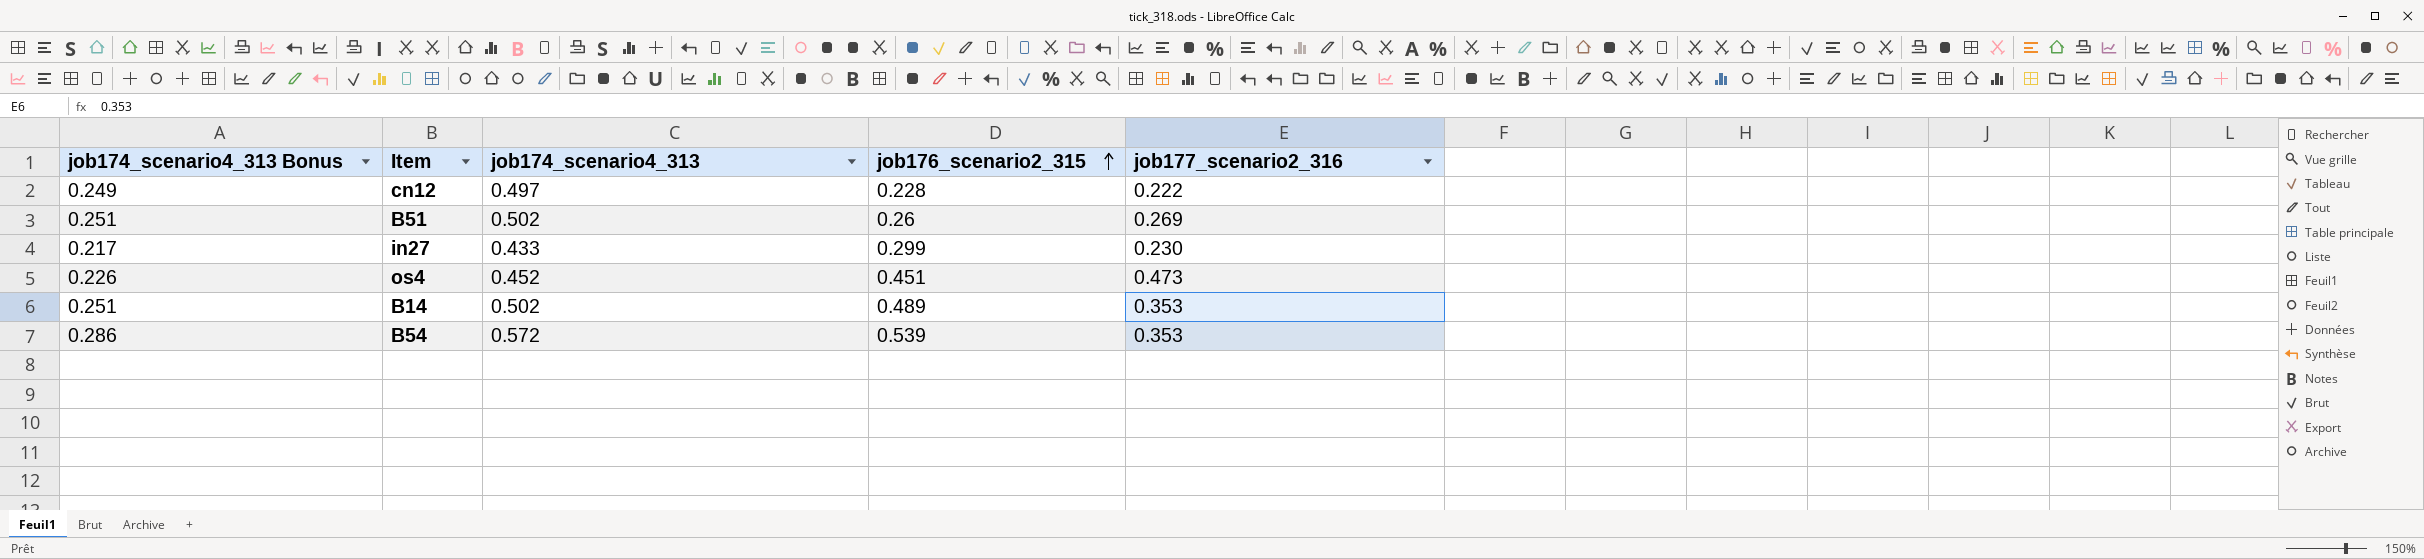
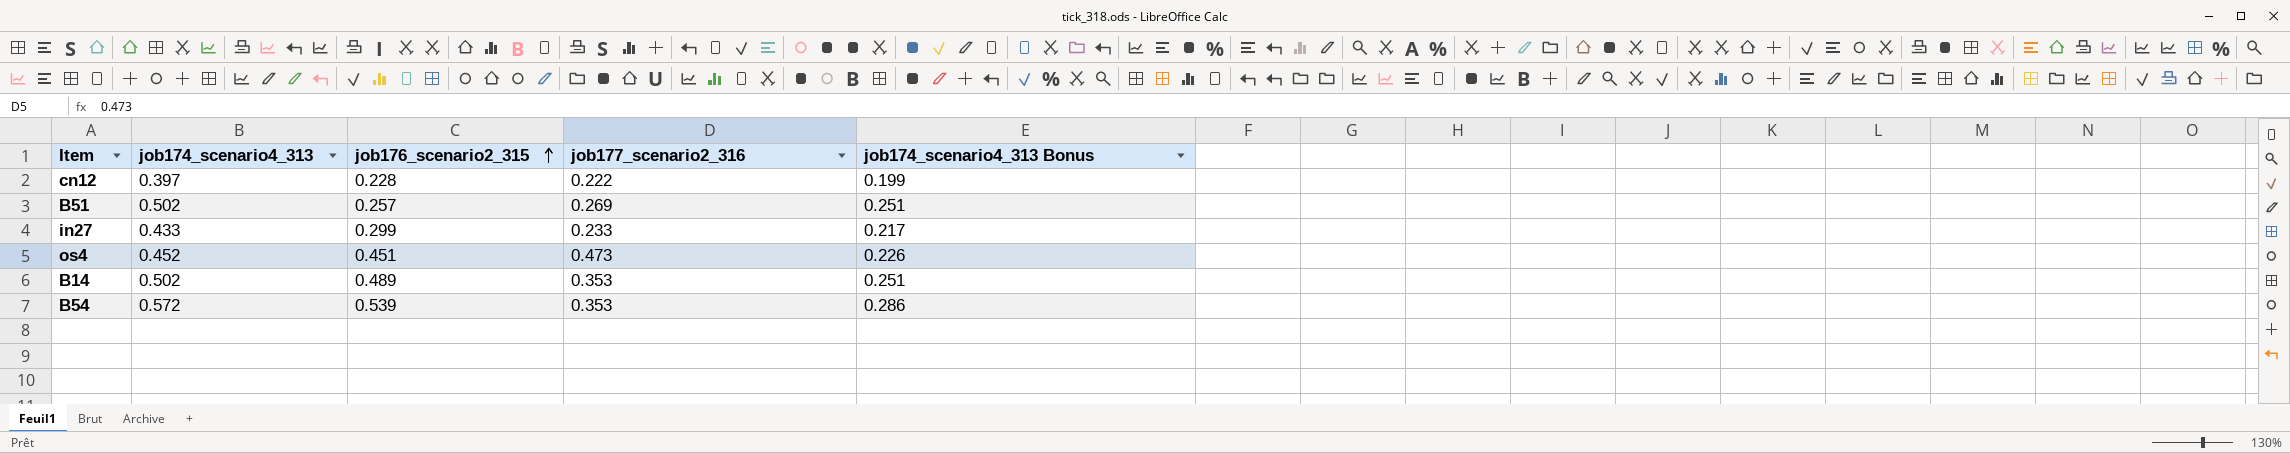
column job174_scenario4_313 Bonus | position: 1 -> 5
cn12 | job174_scenario4_313: 0.497 -> 0.397
cn12 | job174_scenario4_313 Bonus: 0.249 -> 0.199
B51 | job176_scenario2_315: 0.26 -> 0.257
in27 | job177_scenario2_316: 0.230 -> 0.233

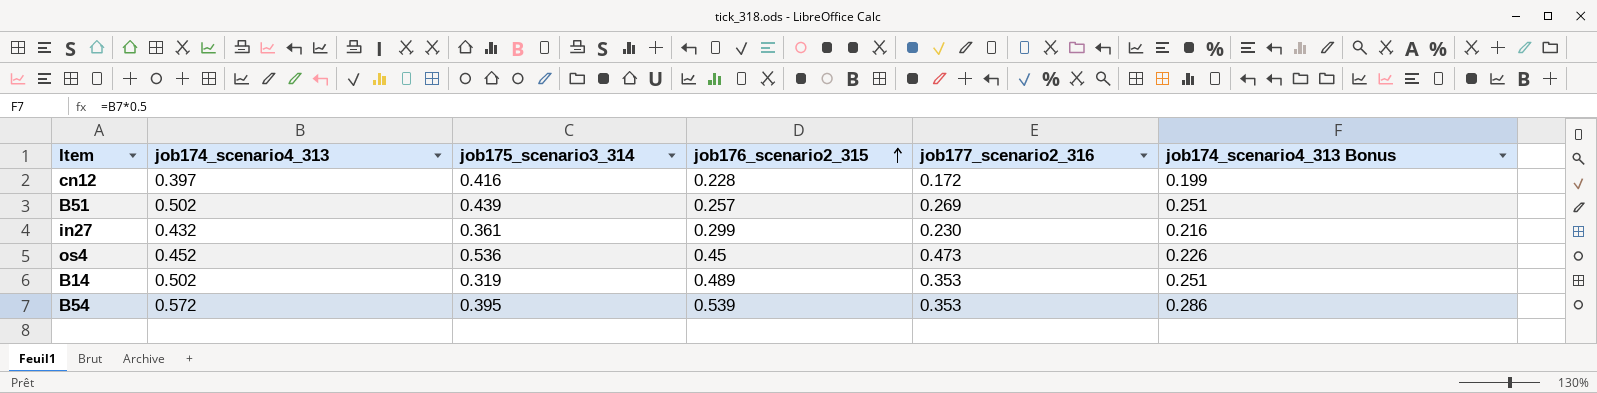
column job175_scenario3_314 | position: none -> 3
cn12 | job177_scenario2_316: 0.222 -> 0.172
in27 | job174_scenario4_313: 0.433 -> 0.432
in27 | job177_scenario2_316: 0.233 -> 0.230
in27 | job174_scenario4_313 Bonus: 0.217 -> 0.216
os4 | job176_scenario2_315: 0.451 -> 0.45

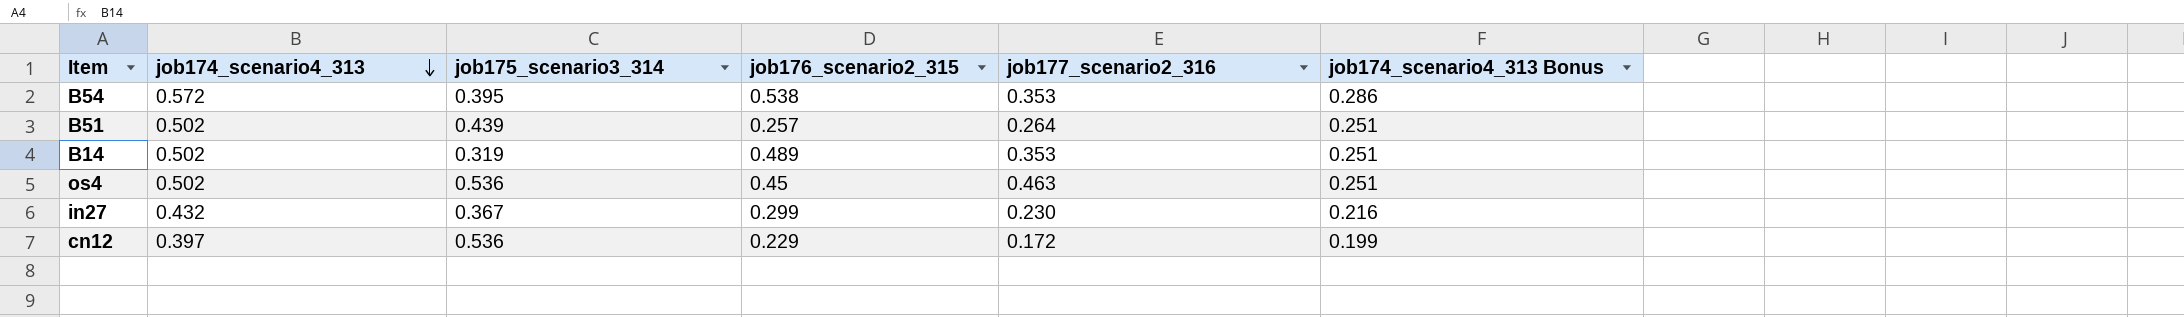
row order: job176_scenario2_315 ascending -> job174_scenario4_313 descending
B54 | job176_scenario2_315: 0.539 -> 0.538
B51 | job177_scenario2_316: 0.269 -> 0.264
os4 | job174_scenario4_313: 0.452 -> 0.502
os4 | job177_scenario2_316: 0.473 -> 0.463
os4 | job174_scenario4_313 Bonus: 0.226 -> 0.251
in27 | job175_scenario3_314: 0.361 -> 0.367
cn12 | job175_scenario3_314: 0.416 -> 0.536
cn12 | job176_scenario2_315: 0.228 -> 0.229

